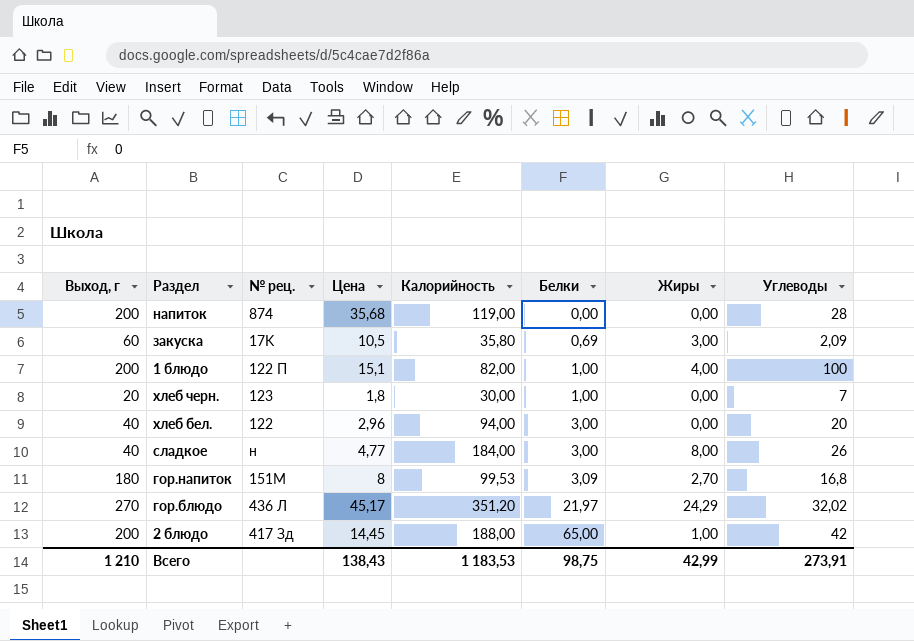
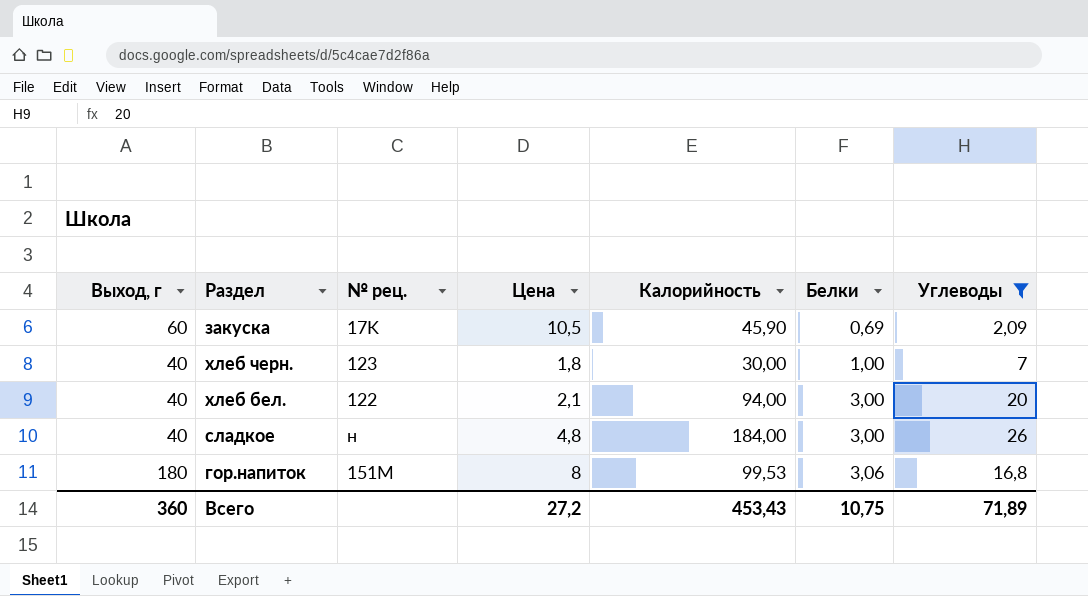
filter: none -> Углеводы <= 26
column Жиры | position: 7 -> none
закуска | Калорийность: 35,80 -> 45,90
хлеб черн. | Выход, г: 20 -> 40
хлеб бел. | Цена: 2,96 -> 2,1
сладкое | Цена: 4,77 -> 4,8
гор.напиток | Белки: 3,09 -> 3,06
Всего | Выход, г: 1 210 -> 360
Всего | Цена: 138,43 -> 27,2
Всего | Калорийность: 1 183,53 -> 453,43
Всего | Белки: 98,75 -> 10,75
Всего | Углеводы: 273,91 -> 71,89

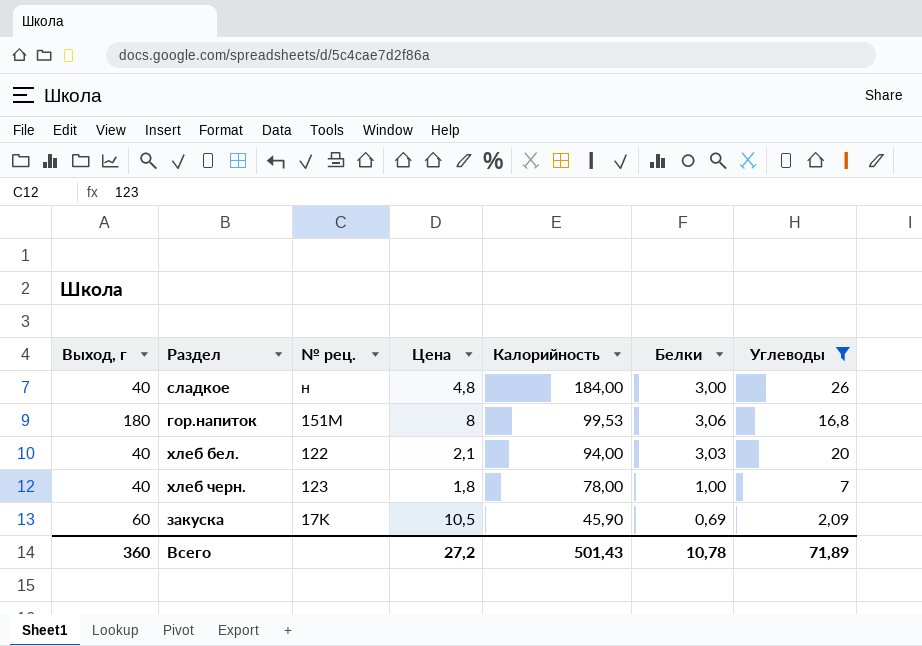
row order: Белки ascending -> Калорийность descending
хлеб бел. | Белки: 3,00 -> 3,03
хлеб черн. | Калорийность: 30,00 -> 78,00
Всего | Калорийность: 453,43 -> 501,43
Всего | Белки: 10,75 -> 10,78

